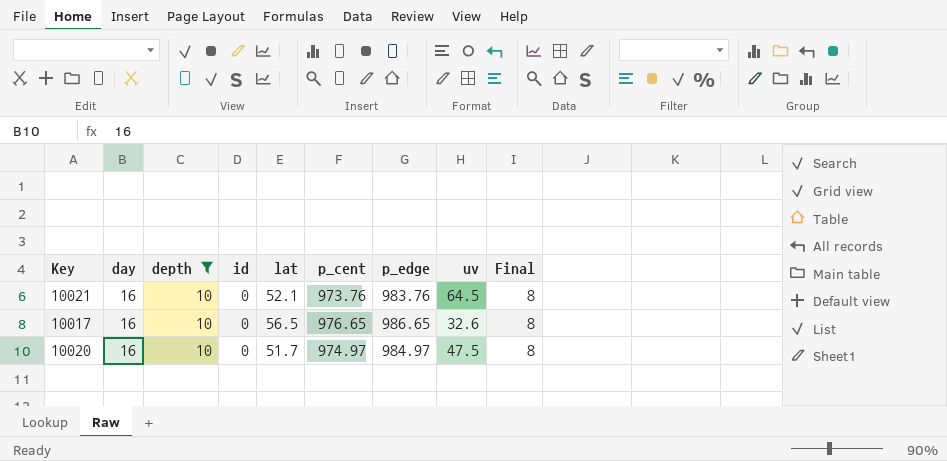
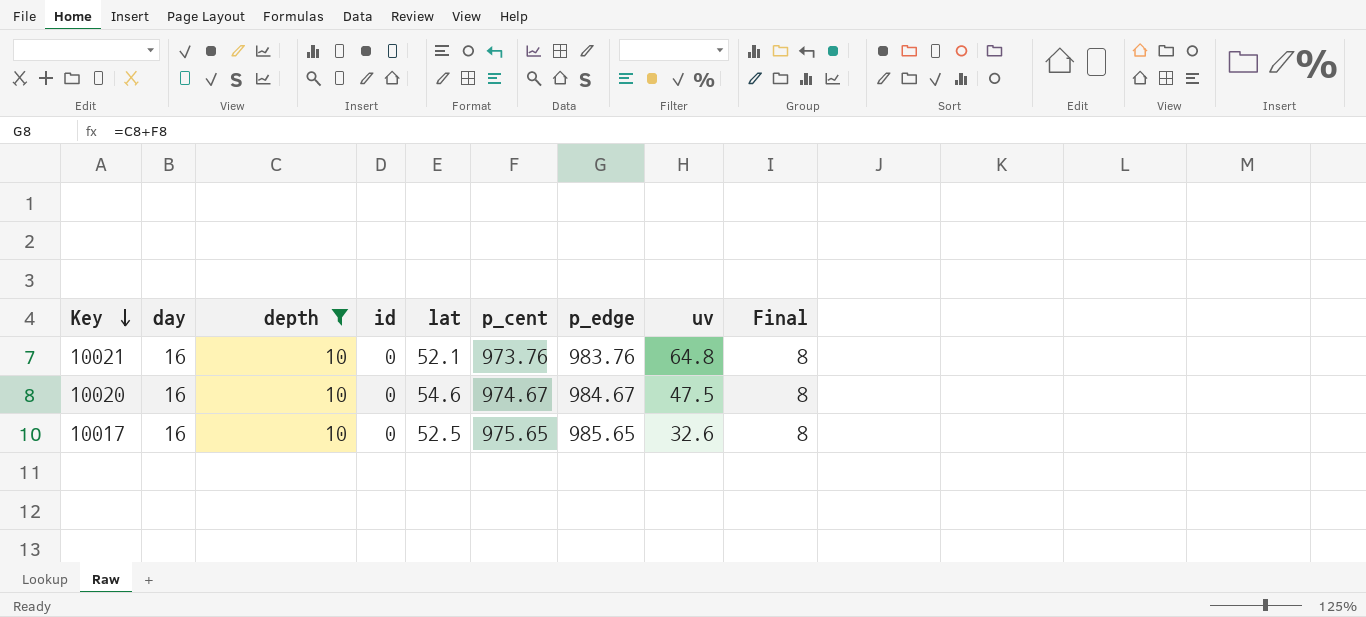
row order: none -> Key descending
10021 | uv: 64.5 -> 64.8
10020 | lat: 51.7 -> 54.6
10020 | p_cent: 974.97 -> 974.67
10020 | p_edge: 984.97 -> 984.67
10017 | lat: 56.5 -> 52.5
10017 | p_cent: 976.65 -> 975.65
10017 | p_edge: 986.65 -> 985.65

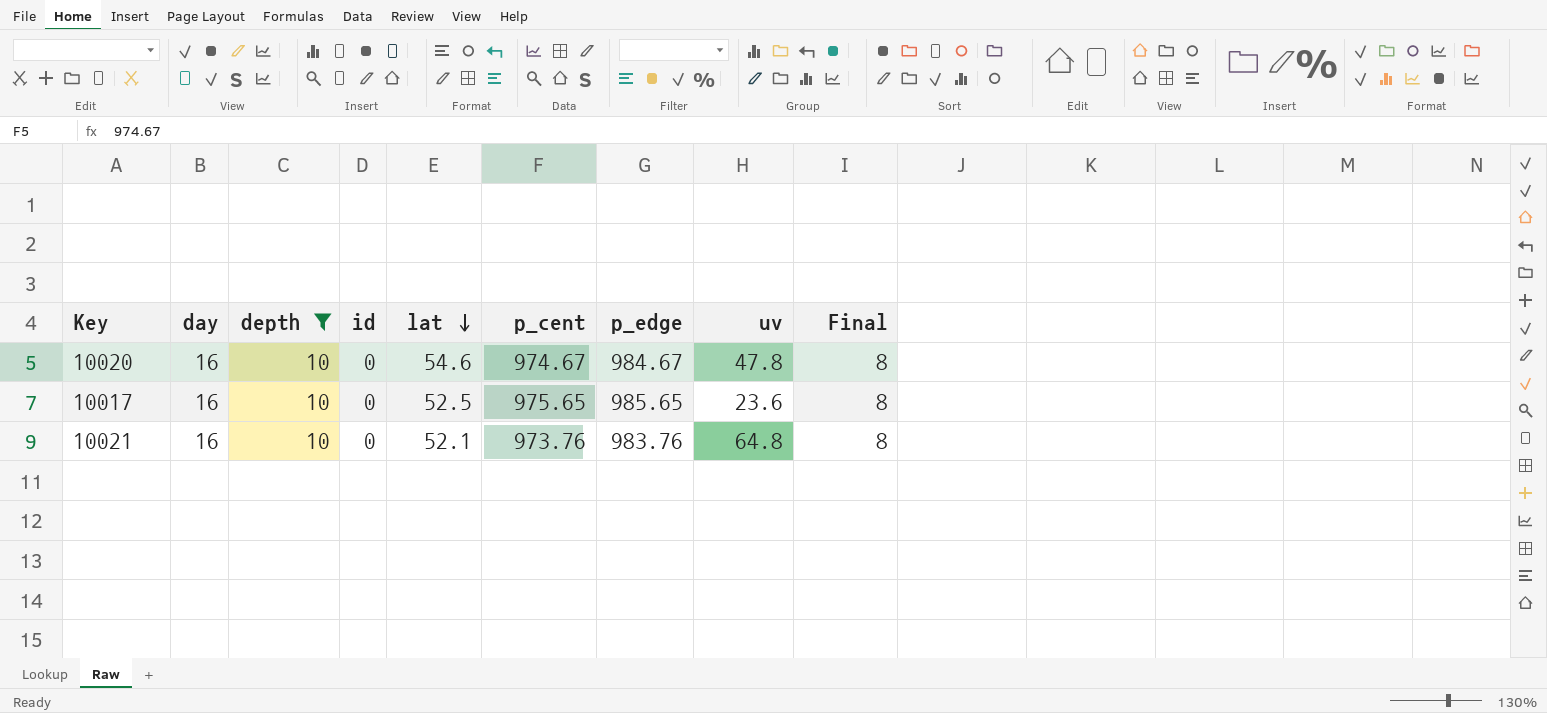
row order: Key descending -> lat descending
10020 | uv: 47.5 -> 47.8
10017 | uv: 32.6 -> 23.6

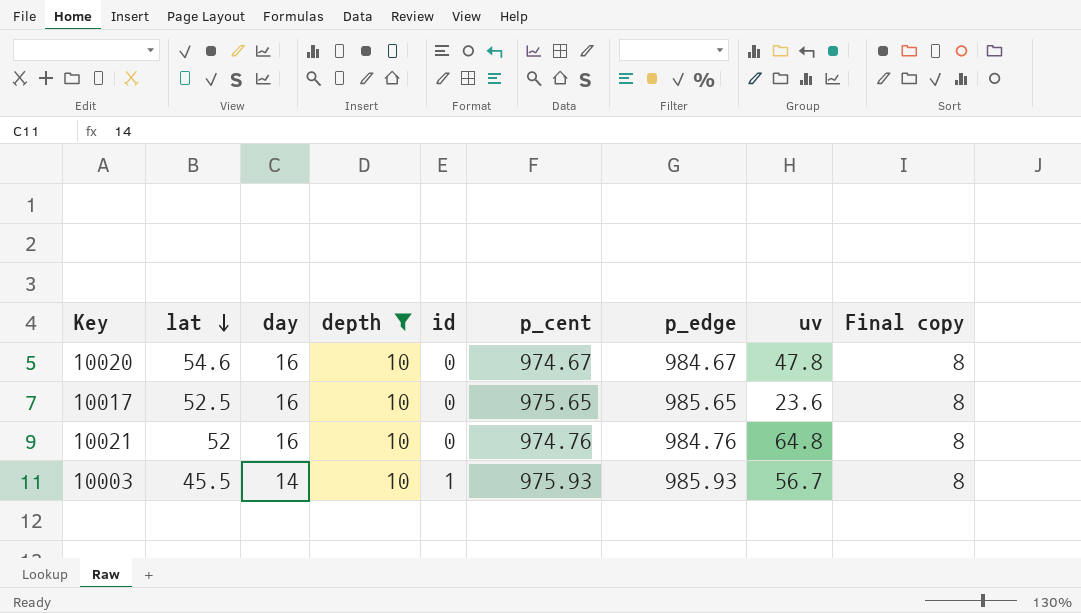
column lat | position: 5 -> 2
column name: Final -> Final copy
10021 | lat: 52.1 -> 52
10021 | p_cent: 973.76 -> 974.76
10021 | p_edge: 983.76 -> 984.76
row 10003: none -> 45.5 | 14 | 10 | 1 | 975.93 | 985.93 | 56.7 | 8

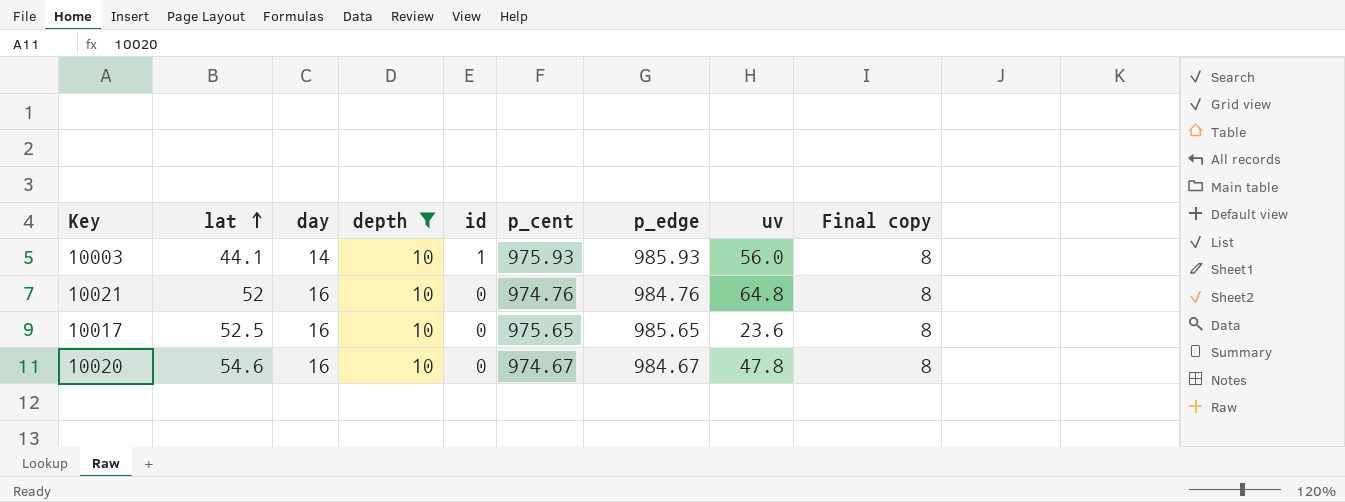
row order: lat descending -> lat ascending
10003 | lat: 45.5 -> 44.1
10003 | uv: 56.7 -> 56.0

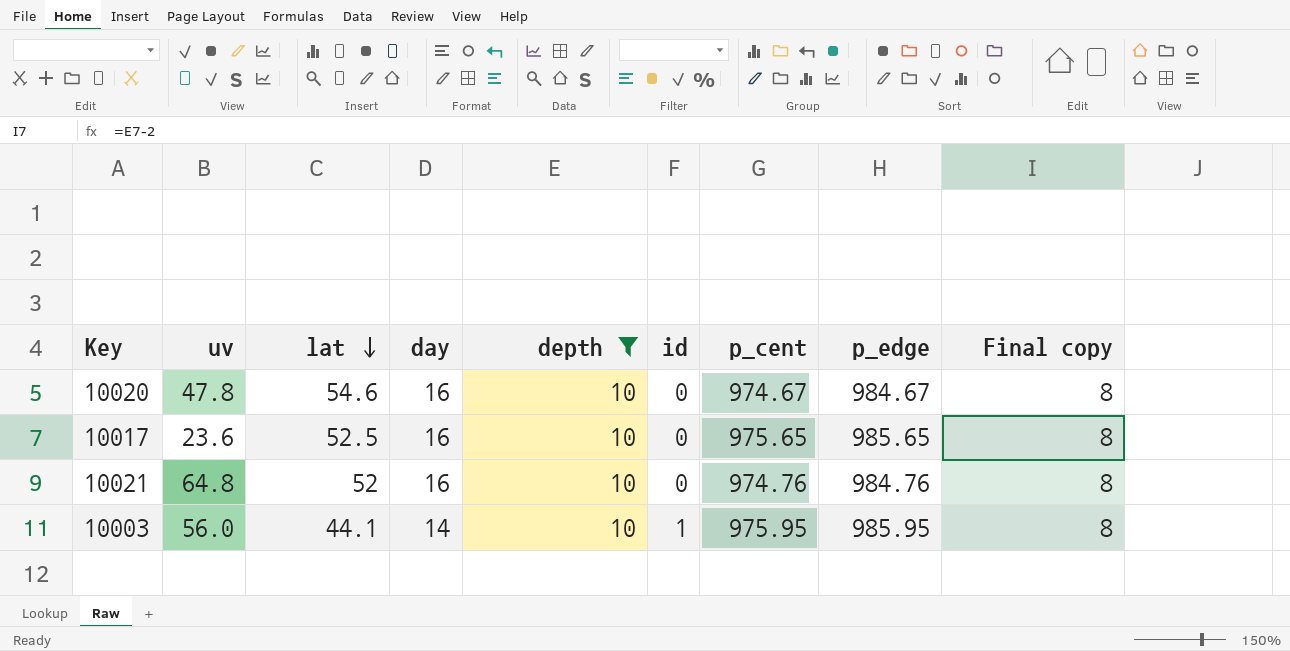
row order: lat ascending -> lat descending
column uv | position: 8 -> 2
10003 | p_cent: 975.93 -> 975.95
10003 | p_edge: 985.93 -> 985.95

